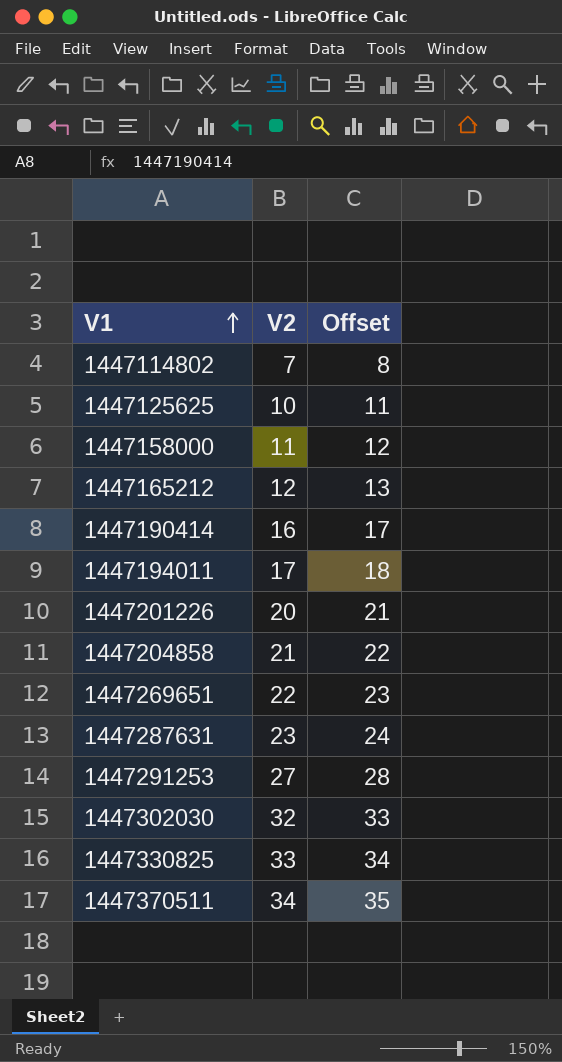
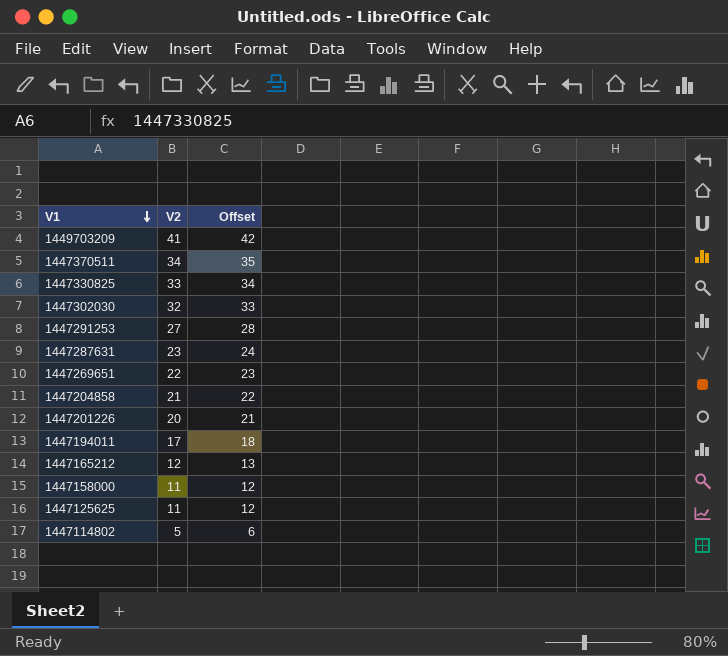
row order: V1 ascending -> V1 descending
row 1447190414: 16 | 17 -> none
row 1449703209: none -> 41 | 42
1447125625 | V2: 10 -> 11
1447125625 | Offset: 11 -> 12
1447114802 | V2: 7 -> 5
1447114802 | Offset: 8 -> 6

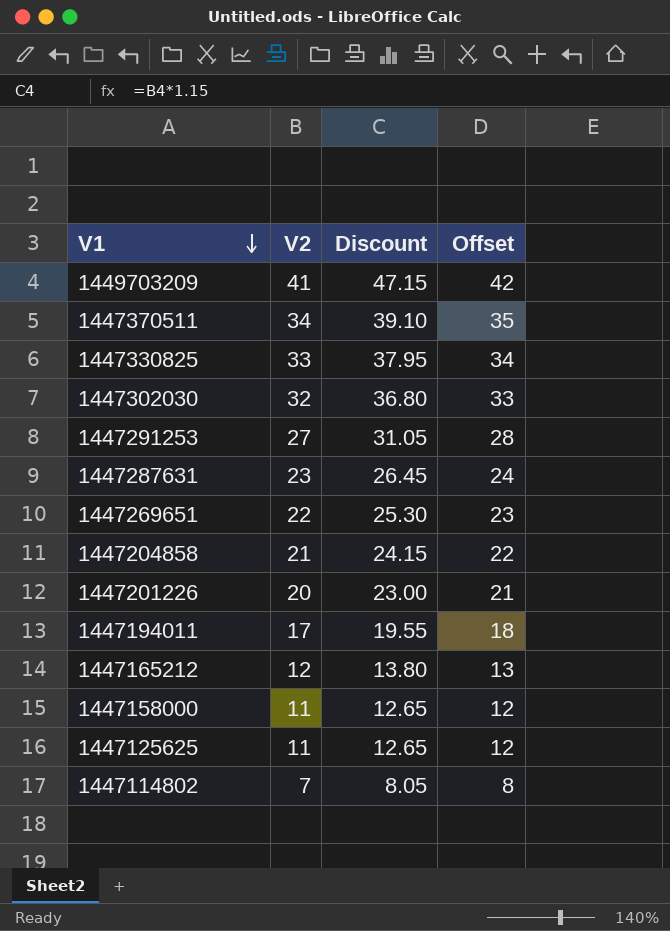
column Discount | formula: none -> [V2] * 1.15
1447114802 | V2: 5 -> 7
1447114802 | Offset: 6 -> 8

